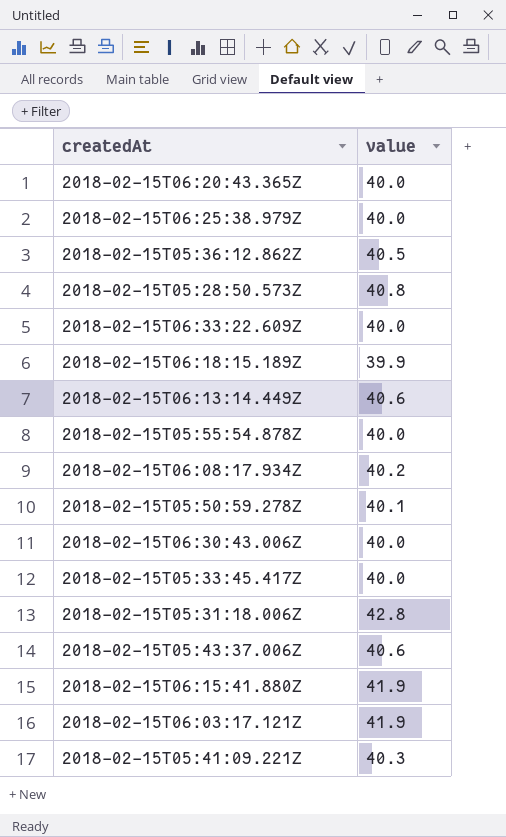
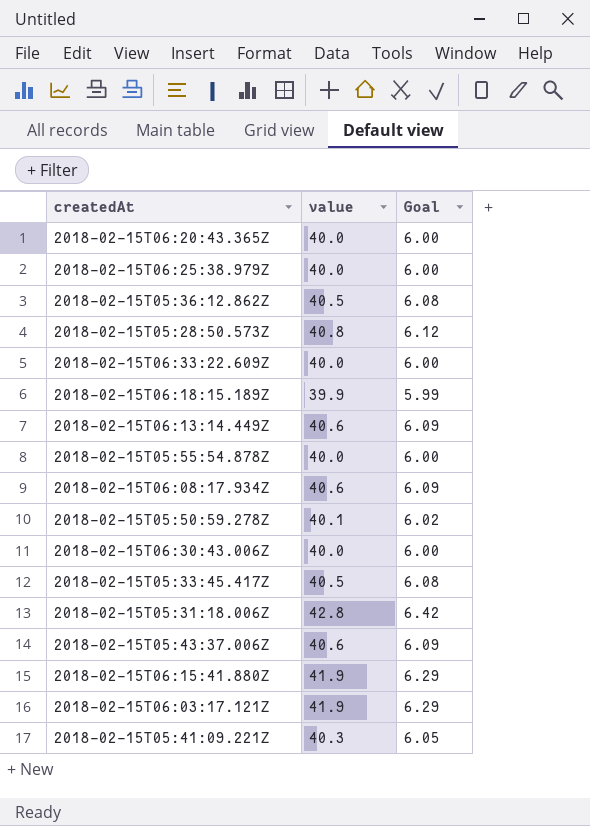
column Goal | formula: none -> [value] * 0.15
2018-02-15T06:08:17.934Z | value: 40.2 -> 40.6
2018-02-15T05:33:45.417Z | value: 40.0 -> 40.5

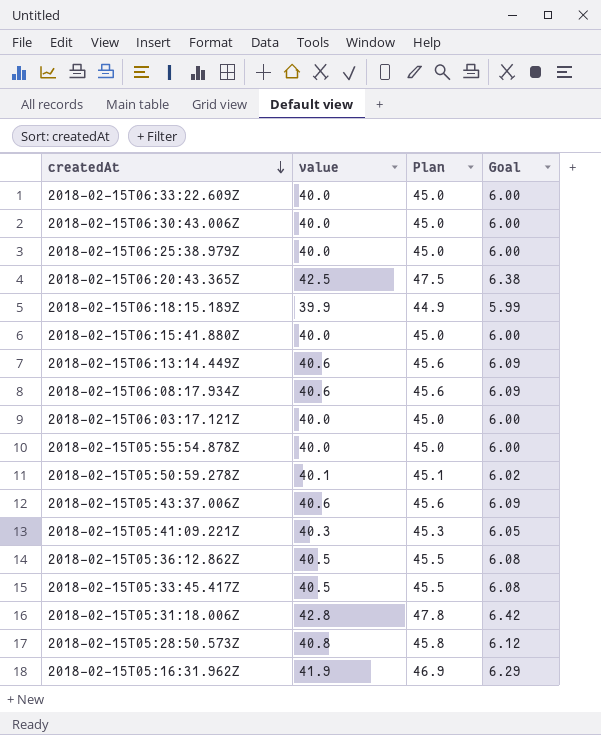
row order: none -> createdAt descending
column Plan | formula: none -> [value] + 5
2018-02-15T06:20:43.365Z | value: 40.0 -> 42.5
2018-02-15T06:20:43.365Z | Goal: 6.00 -> 6.38
2018-02-15T06:15:41.880Z | value: 41.9 -> 40.0
2018-02-15T06:15:41.880Z | Goal: 6.29 -> 6.00
2018-02-15T06:03:17.121Z | value: 41.9 -> 40.0
2018-02-15T06:03:17.121Z | Goal: 6.29 -> 6.00
row 2018-02-15T05:16:31.962Z: none -> 41.9 | 46.9 | 6.29

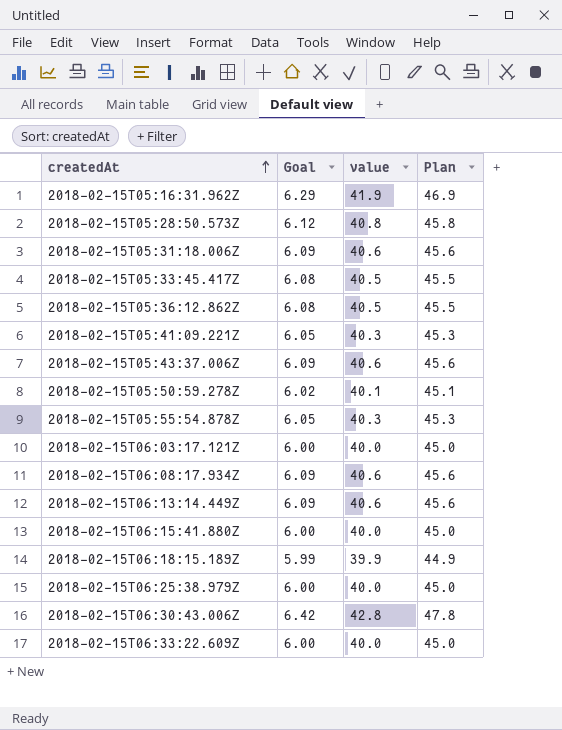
row order: createdAt descending -> createdAt ascending
column Goal | position: 4 -> 2
row 2018-02-15T06:20:43.365Z: 42.5 | 47.5 | 6.38 -> none
2018-02-15T05:31:18.006Z | Goal: 6.42 -> 6.09
2018-02-15T05:31:18.006Z | value: 42.8 -> 40.6
2018-02-15T05:31:18.006Z | Plan: 47.8 -> 45.6
2018-02-15T05:55:54.878Z | Goal: 6.00 -> 6.05
2018-02-15T05:55:54.878Z | value: 40.0 -> 40.3
2018-02-15T05:55:54.878Z | Plan: 45.0 -> 45.3
2018-02-15T06:30:43.006Z | Goal: 6.00 -> 6.42
2018-02-15T06:30:43.006Z | value: 40.0 -> 42.8
2018-02-15T06:30:43.006Z | Plan: 45.0 -> 47.8

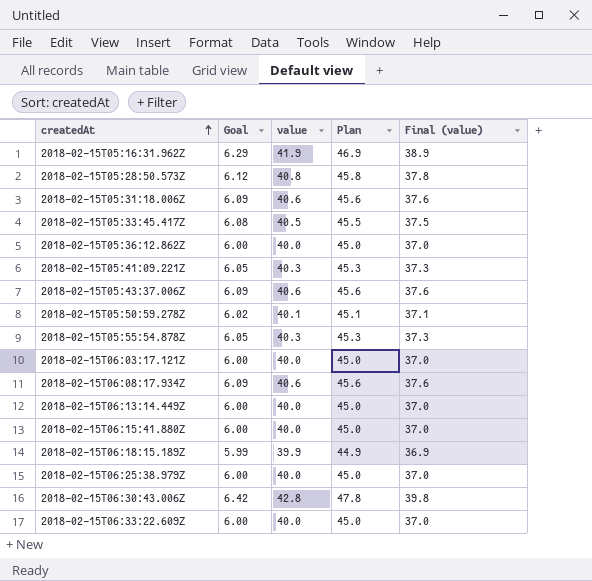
column Final (value) | formula: none -> [value] - 3
2018-02-15T05:36:12.862Z | Goal: 6.08 -> 6.00
2018-02-15T05:36:12.862Z | value: 40.5 -> 40.0
2018-02-15T05:36:12.862Z | Plan: 45.5 -> 45.0
2018-02-15T06:13:14.449Z | Goal: 6.09 -> 6.00
2018-02-15T06:13:14.449Z | value: 40.6 -> 40.0
2018-02-15T06:13:14.449Z | Plan: 45.6 -> 45.0

